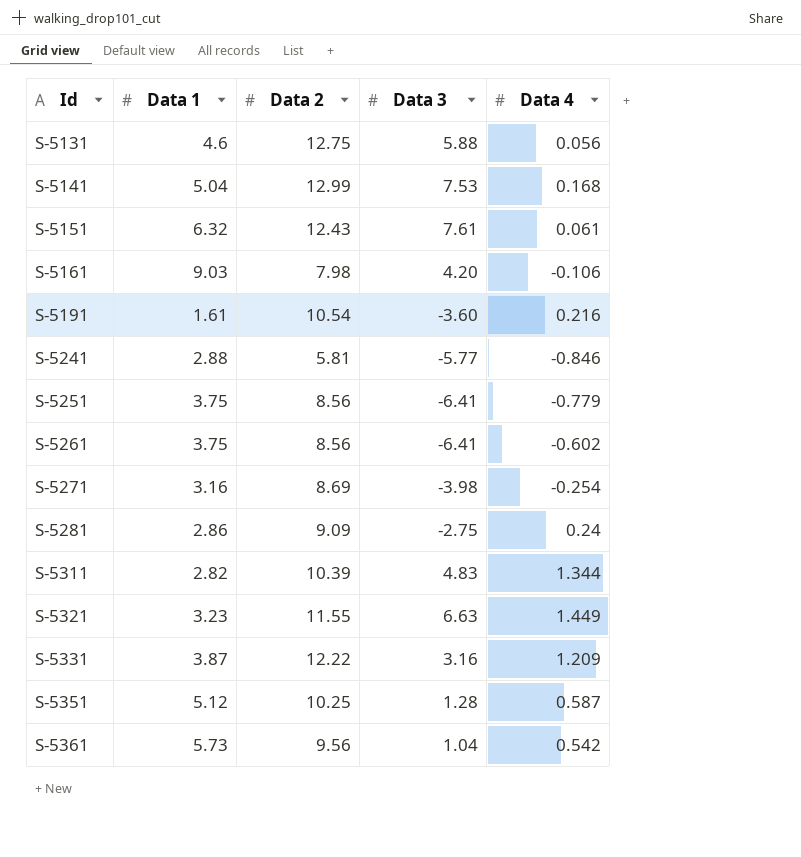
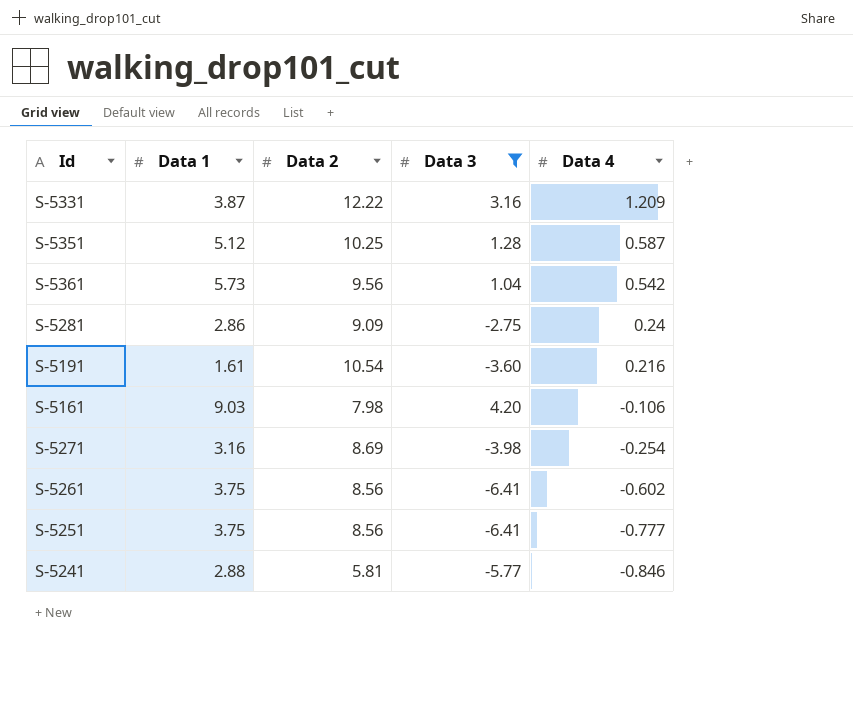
filter: none -> Data 3 <= 4.20
row order: Id ascending -> Data 4 descending
S-5251 | Data 4: -0.779 -> -0.777

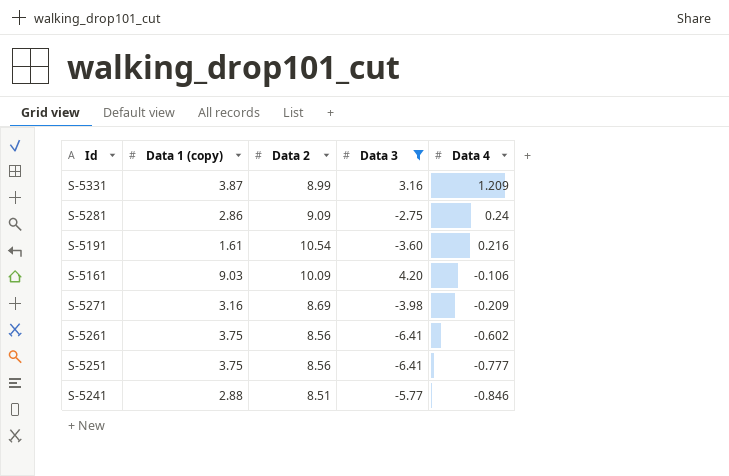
column name: Data 1 -> Data 1 (copy)
row S-5351: 5.12 | 10.25 | 1.28 | 0.587 -> none
row S-5361: 5.73 | 9.56 | 1.04 | 0.542 -> none
S-5331 | Data 2: 12.22 -> 8.99
S-5161 | Data 2: 7.98 -> 10.09
S-5271 | Data 4: -0.254 -> -0.209
S-5241 | Data 2: 5.81 -> 8.51

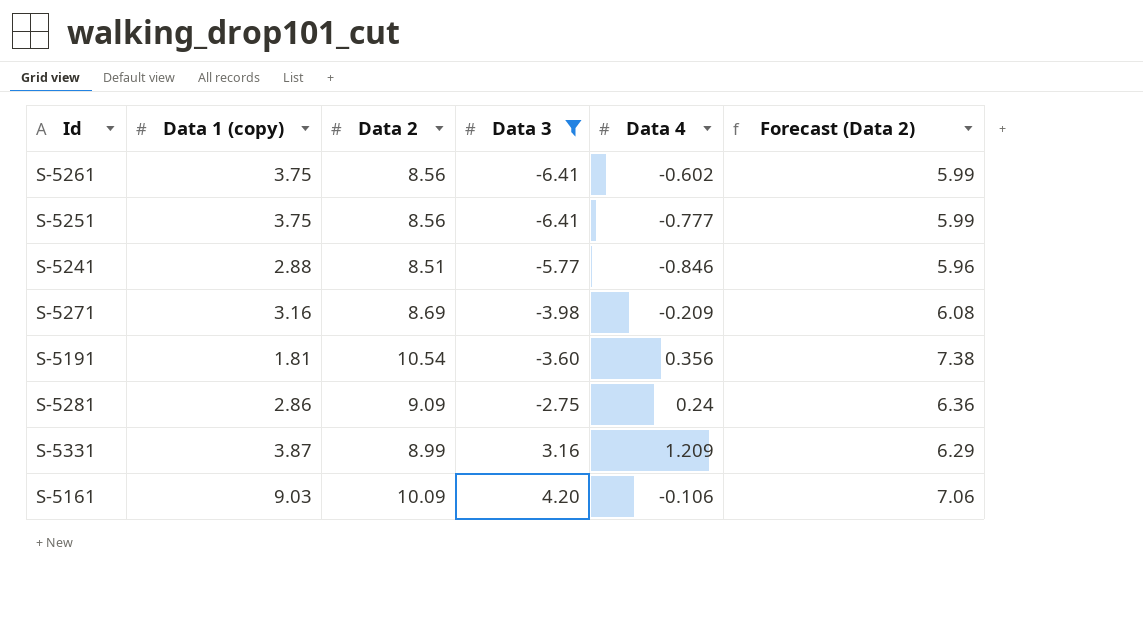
row order: Data 4 descending -> Data 3 ascending
column Forecast (Data 2) | formula: none -> [Data 2] * 0.7
S-5191 | Data 1 (copy): 1.61 -> 1.81
S-5191 | Data 4: 0.216 -> 0.356

